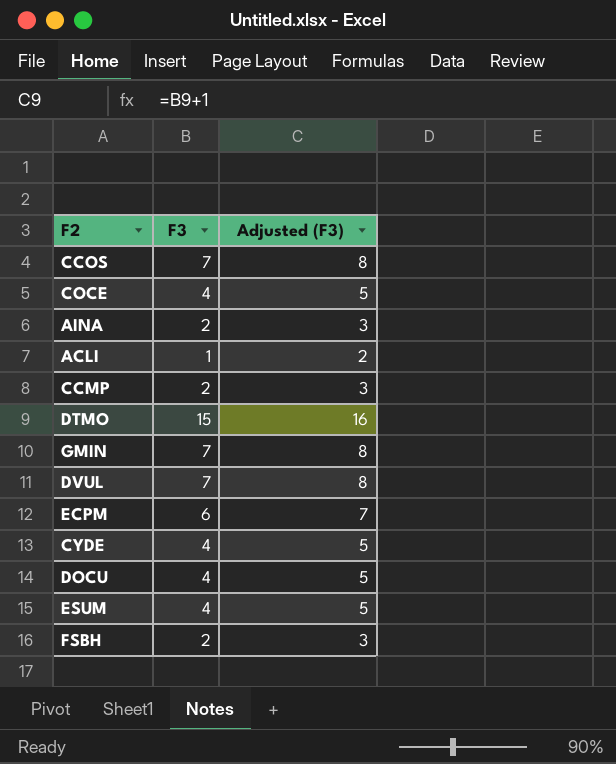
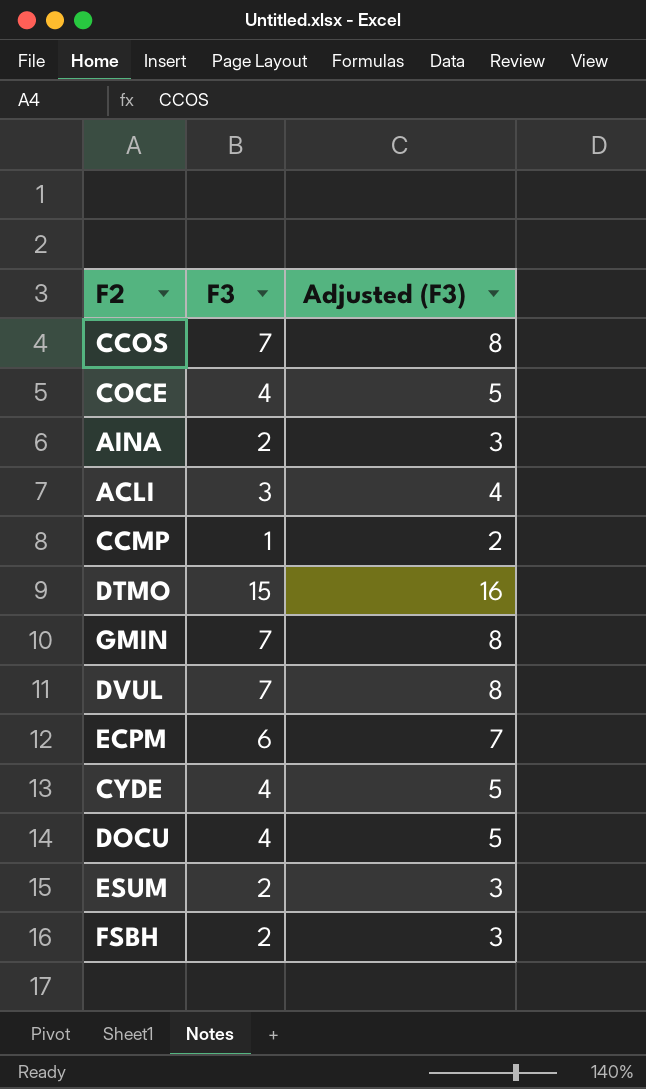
ACLI | F3: 1 -> 3
ACLI | Adjusted (F3): 2 -> 4
CCMP | F3: 2 -> 1
CCMP | Adjusted (F3): 3 -> 2
ESUM | F3: 4 -> 2
ESUM | Adjusted (F3): 5 -> 3

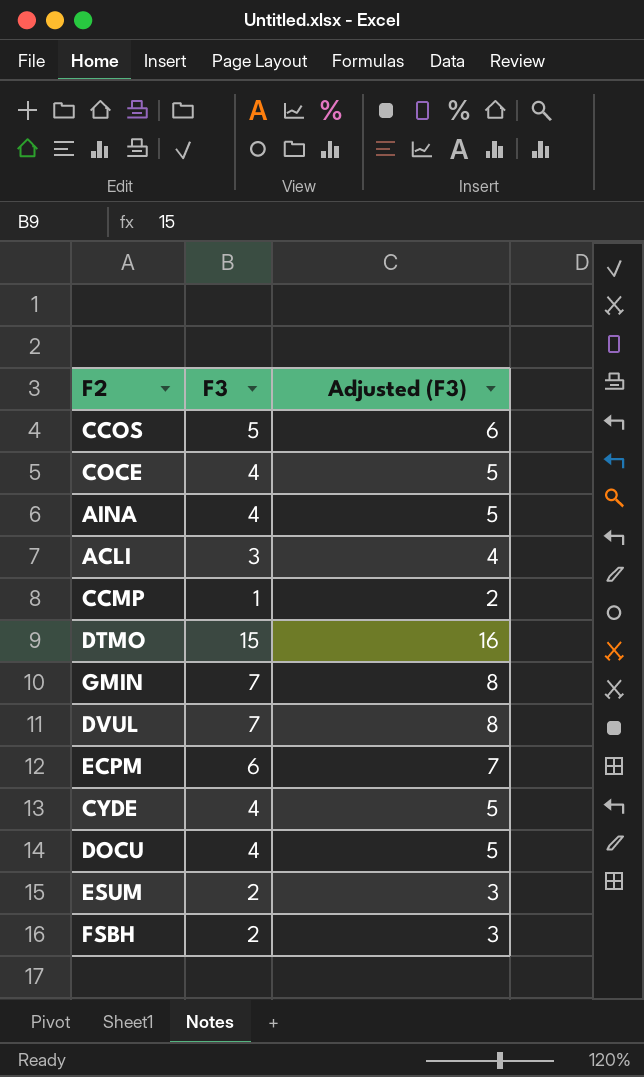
CCOS | F3: 7 -> 5
CCOS | Adjusted (F3): 8 -> 6
AINA | F3: 2 -> 4
AINA | Adjusted (F3): 3 -> 5

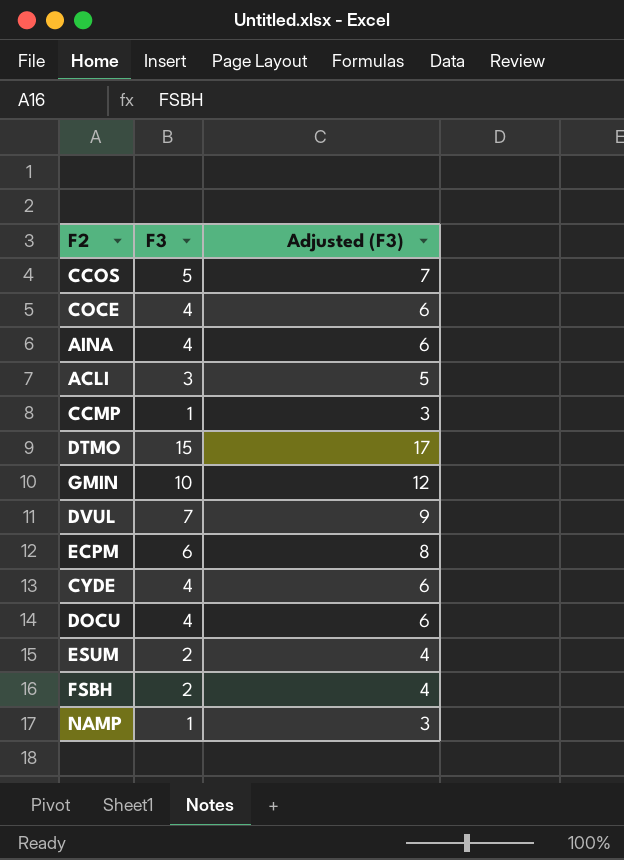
column Adjusted (F3) | formula: [F3] + 1 -> [F3] + 2
GMIN | F3: 7 -> 10
row NAMP: none -> 1 | 3

